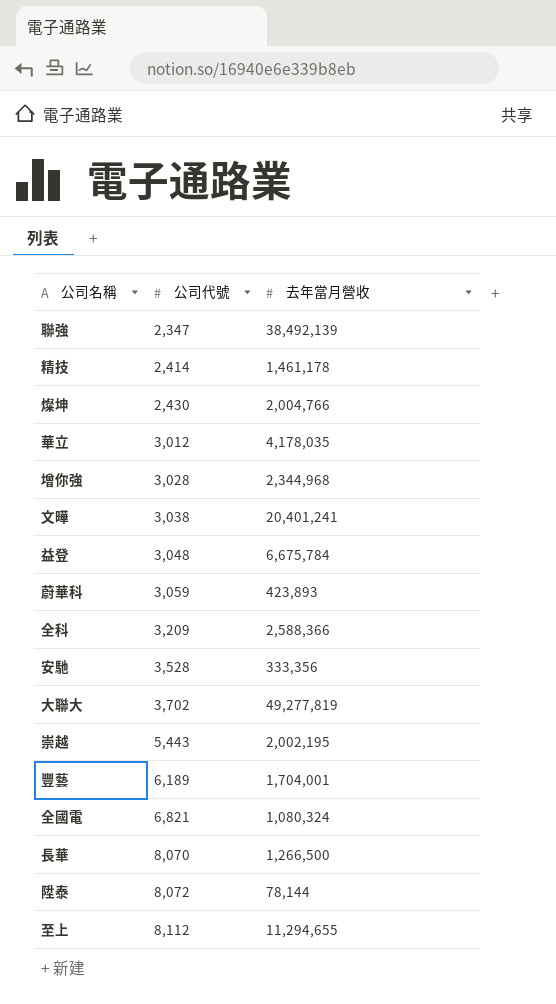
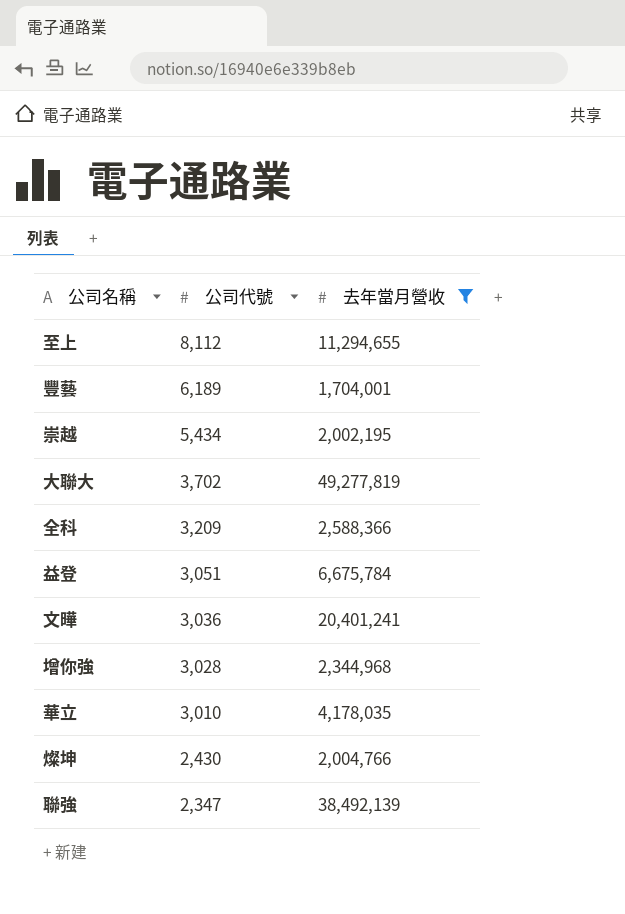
filter: none -> 去年當月營收 >= 1,704,001
row order: 公司代號 ascending -> 公司代號 descending
崇越 | 公司代號: 5,443 -> 5,434
益登 | 公司代號: 3,048 -> 3,051
文曄 | 公司代號: 3,038 -> 3,036
華立 | 公司代號: 3,012 -> 3,010

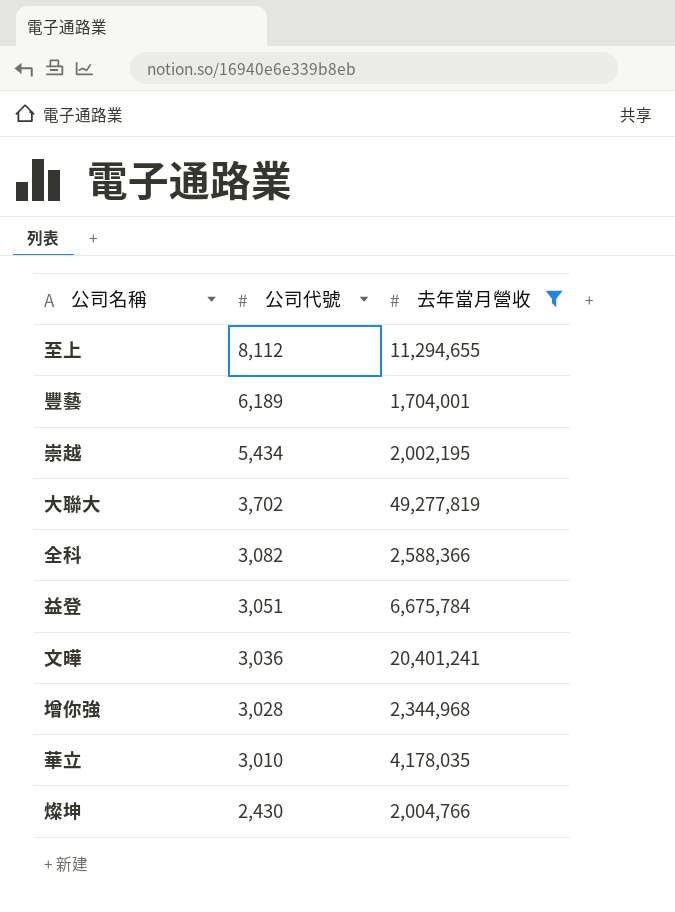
row 聯強: 2,347 | 38,492,139 -> none
全科 | 公司代號: 3,209 -> 3,082

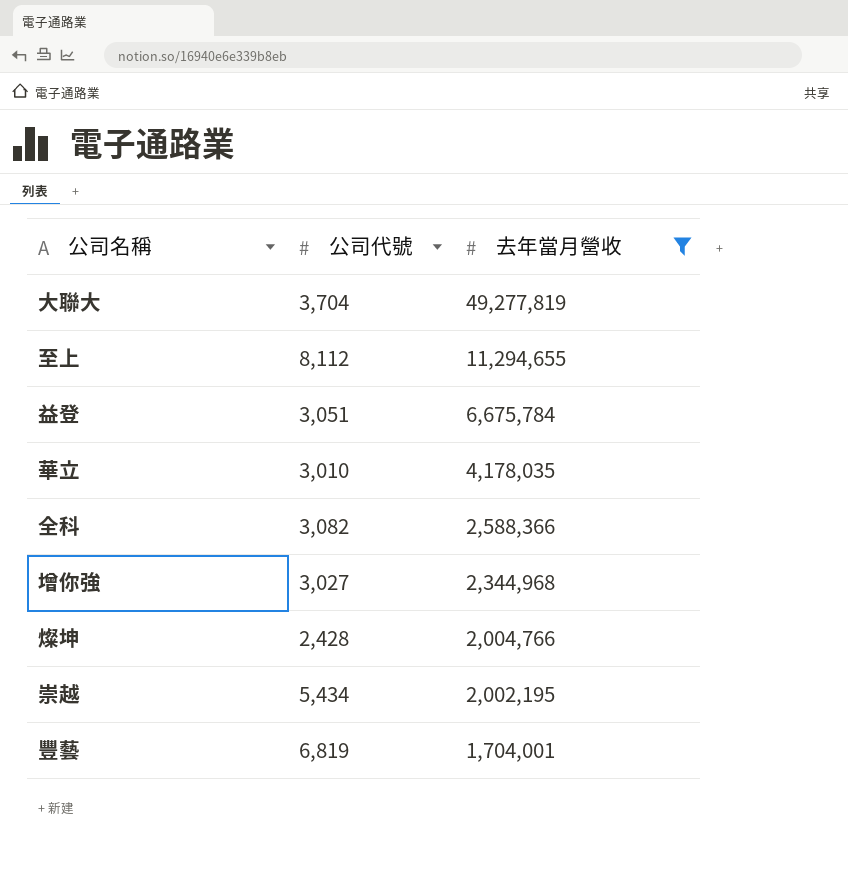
row order: 公司代號 descending -> 去年當月營收 descending
row 文曄: 3,036 | 20,401,241 -> none
大聯大 | 公司代號: 3,702 -> 3,704
增你強 | 公司代號: 3,028 -> 3,027
燦坤 | 公司代號: 2,430 -> 2,428
豐藝 | 公司代號: 6,189 -> 6,819

